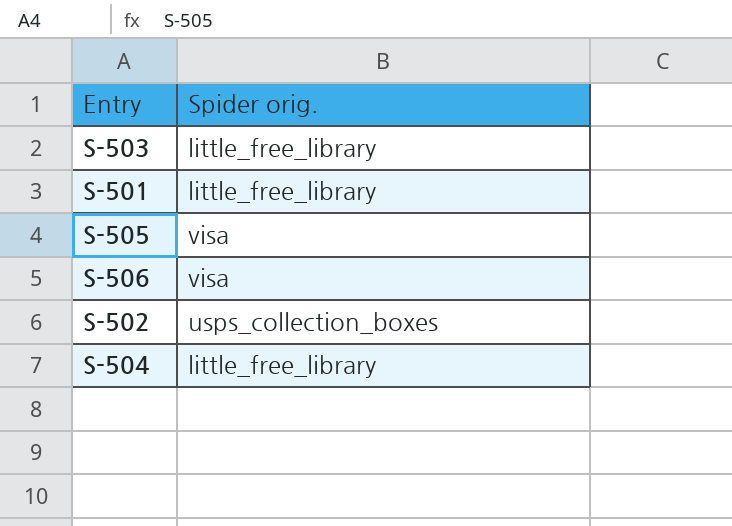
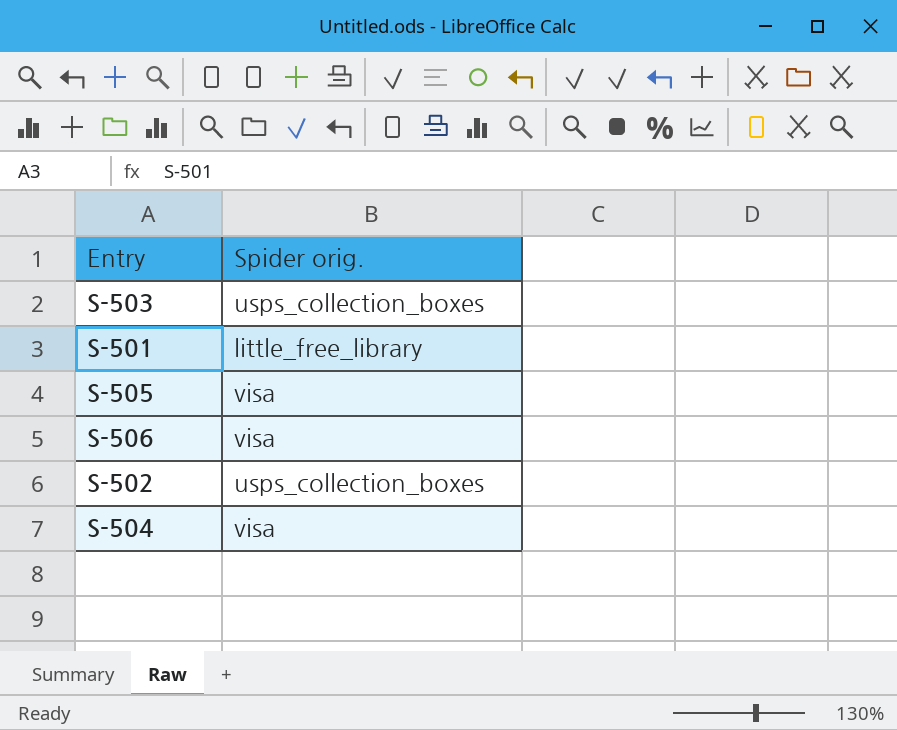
S-503 | Spider orig.: little_free_library -> usps_collection_boxes
S-504 | Spider orig.: little_free_library -> visa

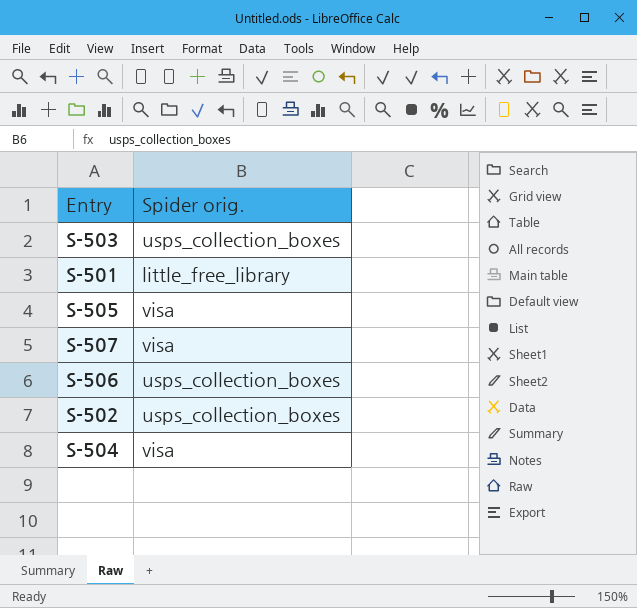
row S-507: none -> visa
S-506 | Spider orig.: visa -> usps_collection_boxes

